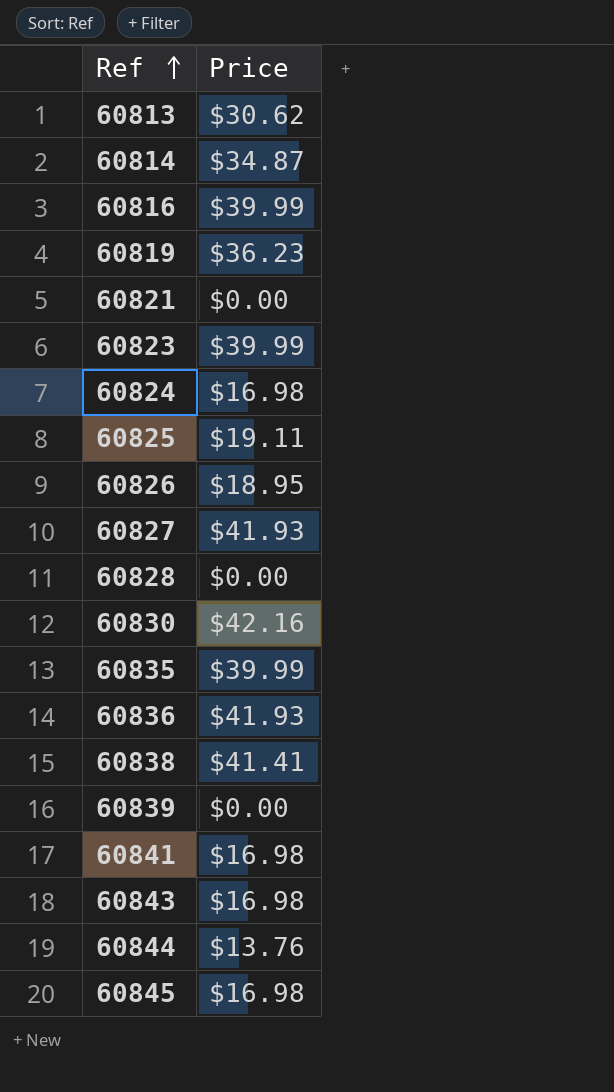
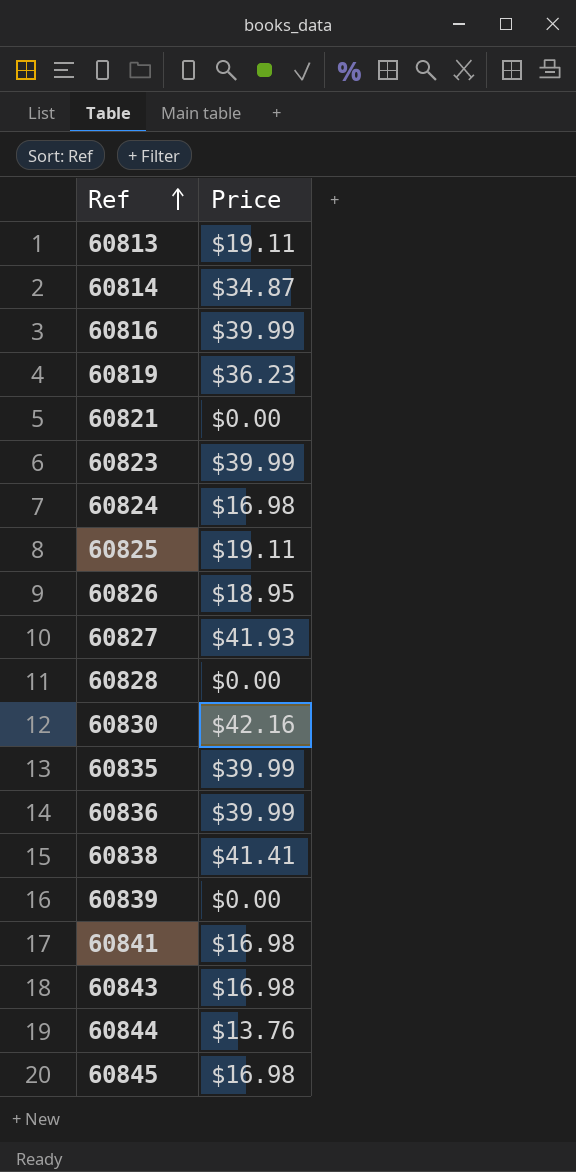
60813 | Price: $30.62 -> $19.11
60836 | Price: $41.93 -> $39.99

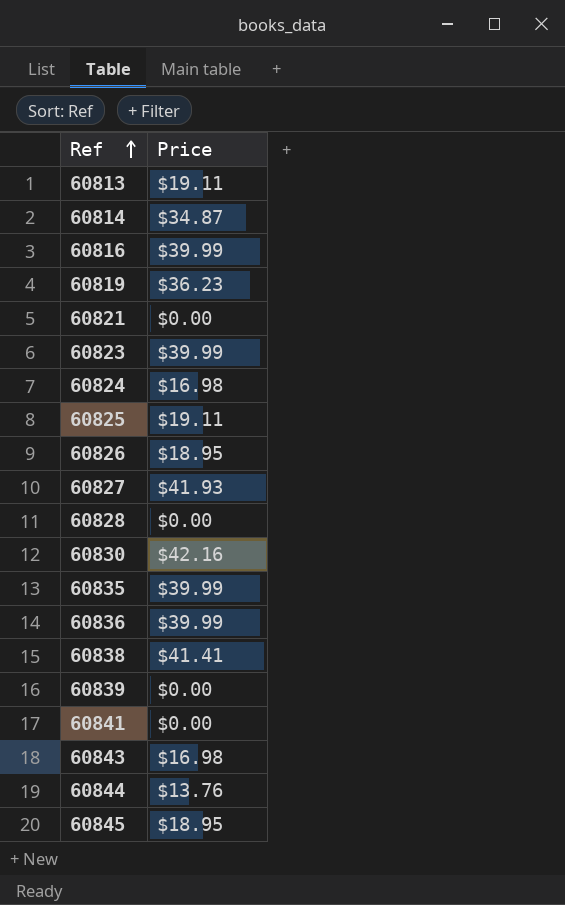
60841 | Price: $16.98 -> $0.00
60845 | Price: $16.98 -> $18.95

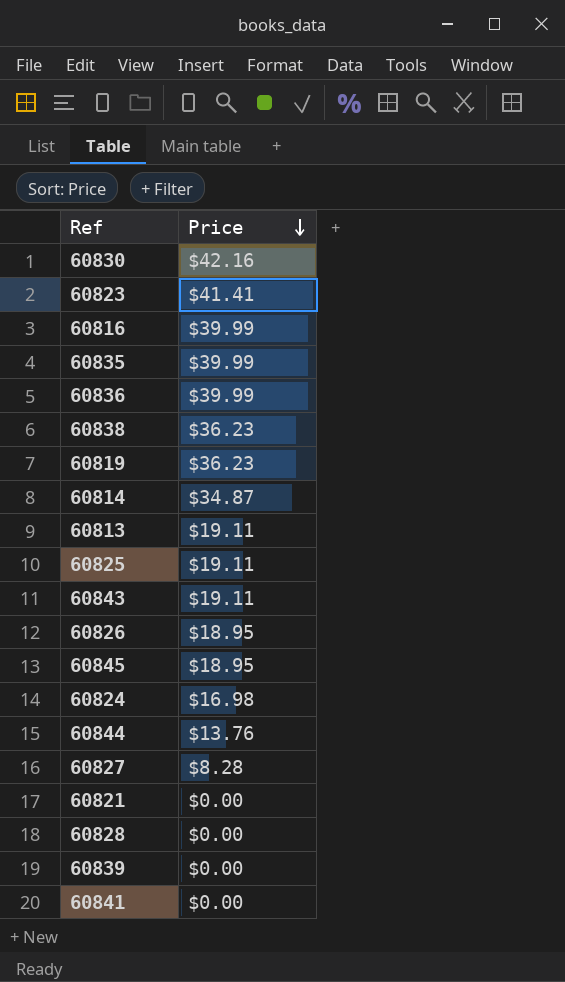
row order: Ref ascending -> Price descending
60823 | Price: $39.99 -> $41.41
60838 | Price: $41.41 -> $36.23
60843 | Price: $16.98 -> $19.11
60827 | Price: $41.93 -> $8.28

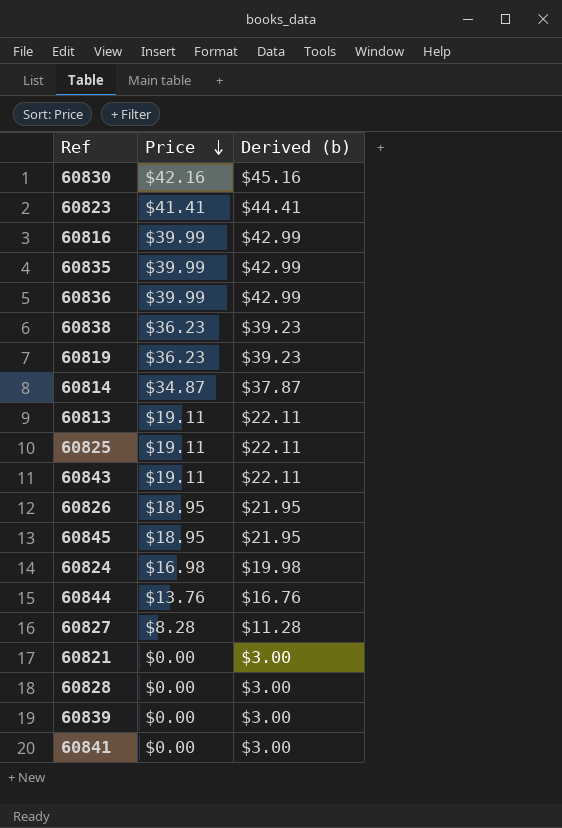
column Derived (b) | formula: none -> [Price] + 3

